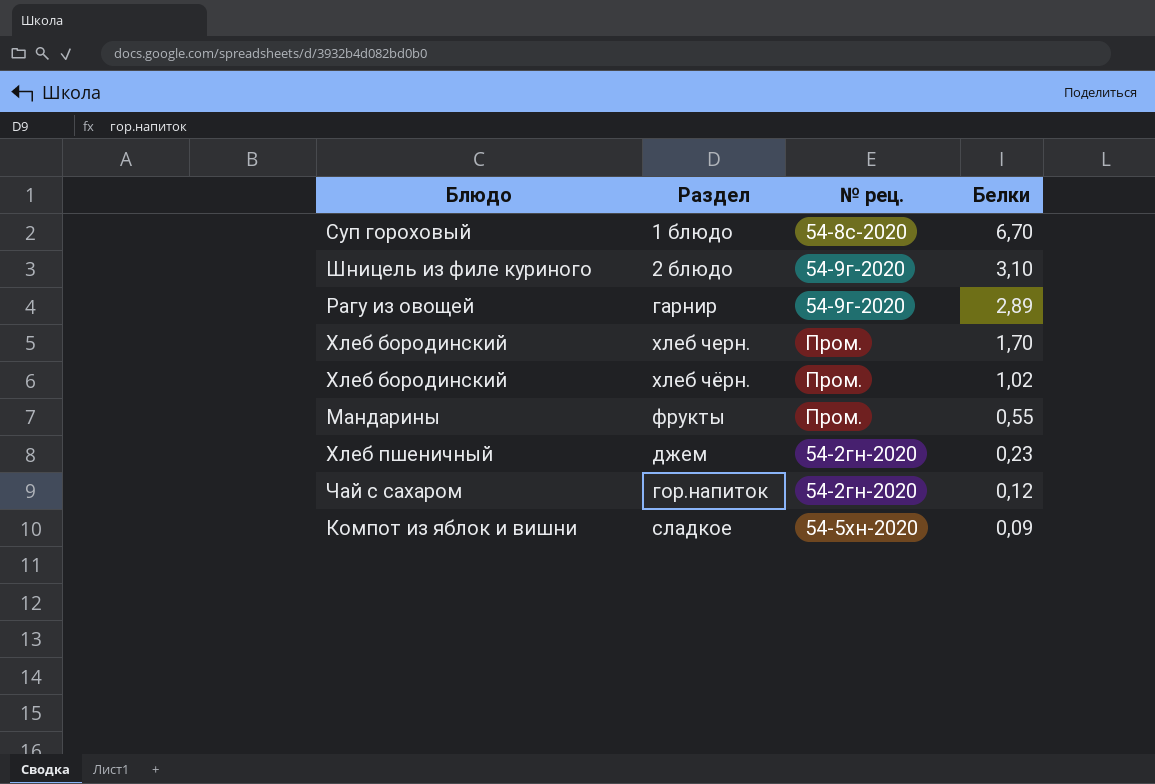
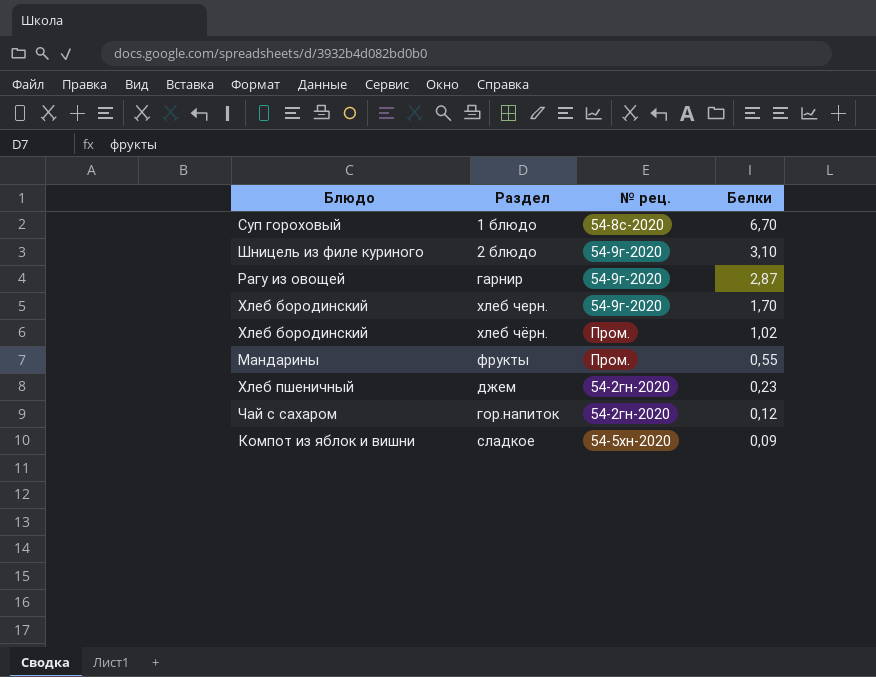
гарнир | Белки: 2,89 -> 2,87
хлеб черн. | № рец.: Пром. -> 54-9г-2020

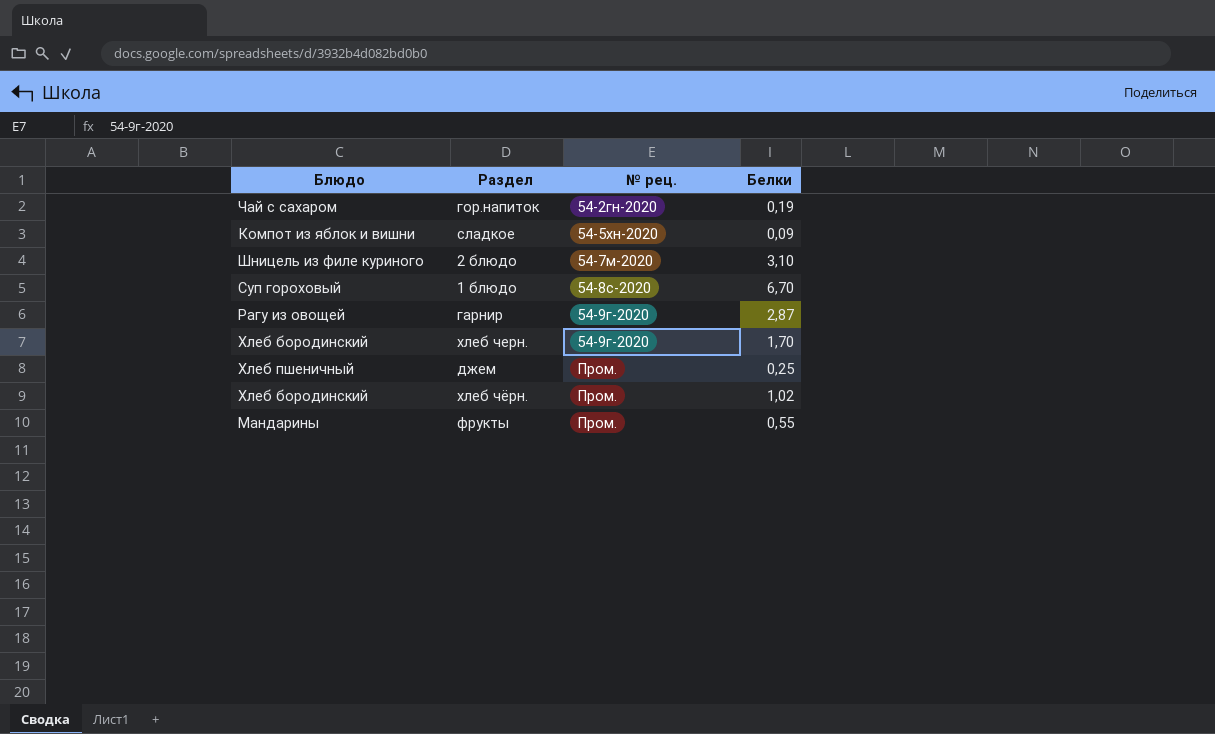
row order: Белки descending -> № рец. ascending
гор.напиток | Белки: 0,12 -> 0,19
2 блюдо | № рец.: 54-9г-2020 -> 54-7м-2020
джем | № рец.: 54-2гн-2020 -> Пром.
джем | Белки: 0,23 -> 0,25

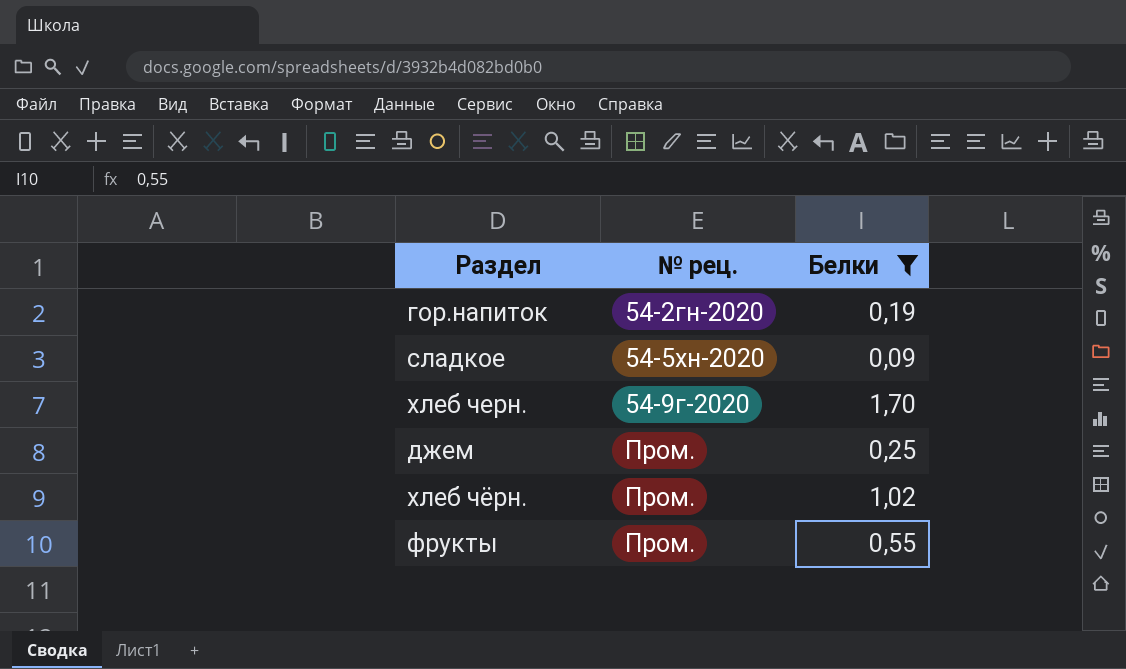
filter: none -> Белки <= 1,70
column Блюдо | position: 1 -> none

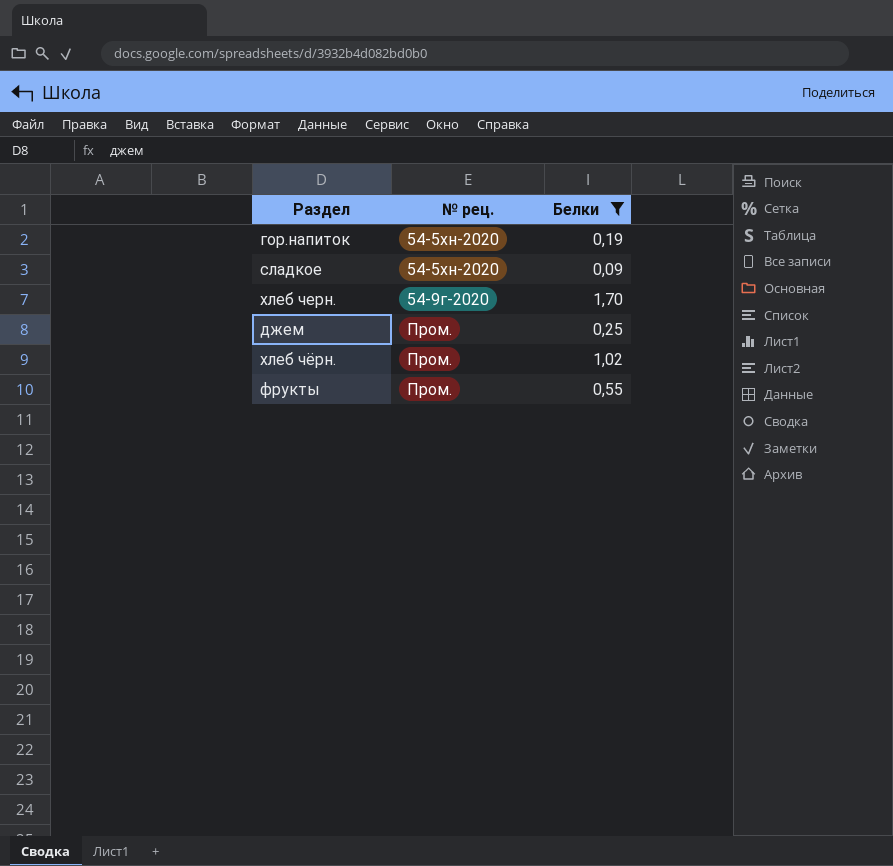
гор.напиток | № рец.: 54-2гн-2020 -> 54-5хн-2020

